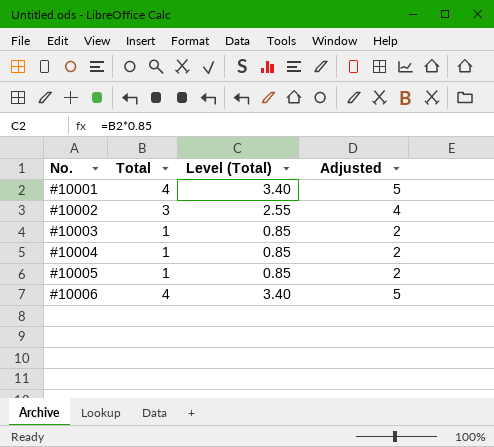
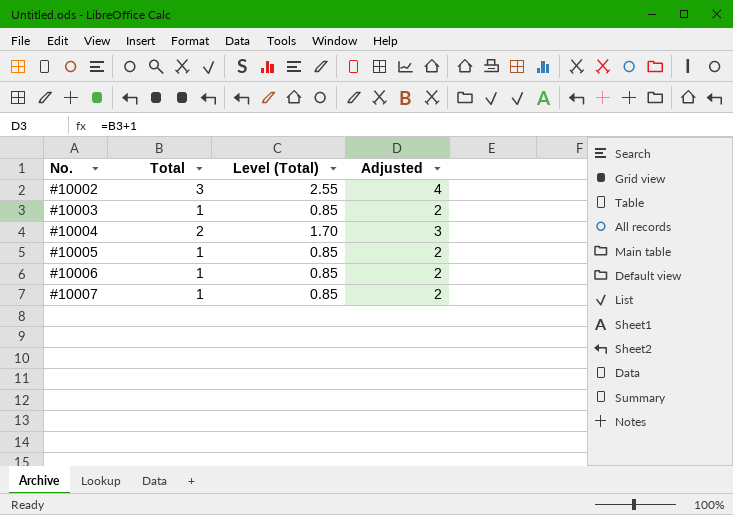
row #10001: 4 | 3.40 | 5 -> none
#10004 | Total: 1 -> 2
#10004 | Level (Total): 0.85 -> 1.70
#10004 | Adjusted: 2 -> 3
#10006 | Total: 4 -> 1
#10006 | Level (Total): 3.40 -> 0.85
#10006 | Adjusted: 5 -> 2
row #10007: none -> 1 | 0.85 | 2

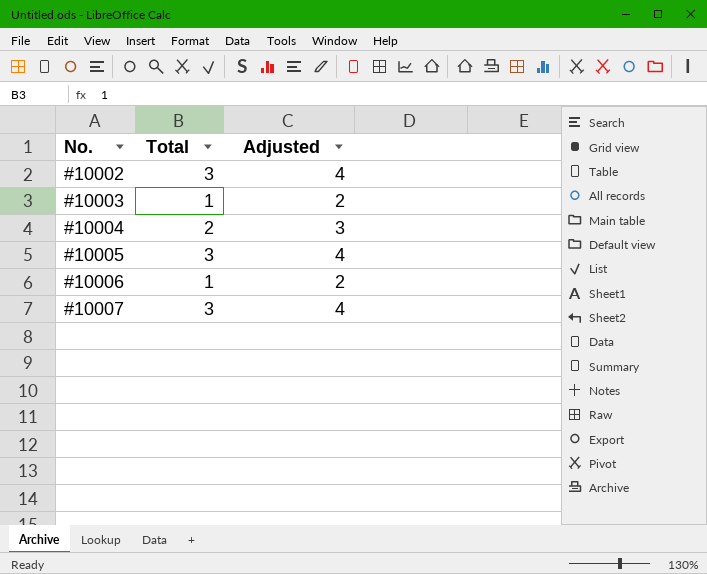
column Level (Total) | formula: [Total] * 0.85 -> none
#10005 | Total: 1 -> 3
#10005 | Adjusted: 2 -> 4
#10007 | Total: 1 -> 3
#10007 | Adjusted: 2 -> 4

